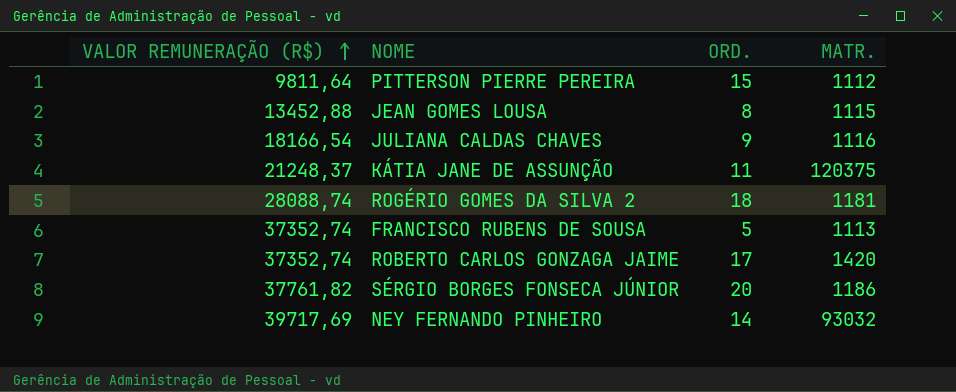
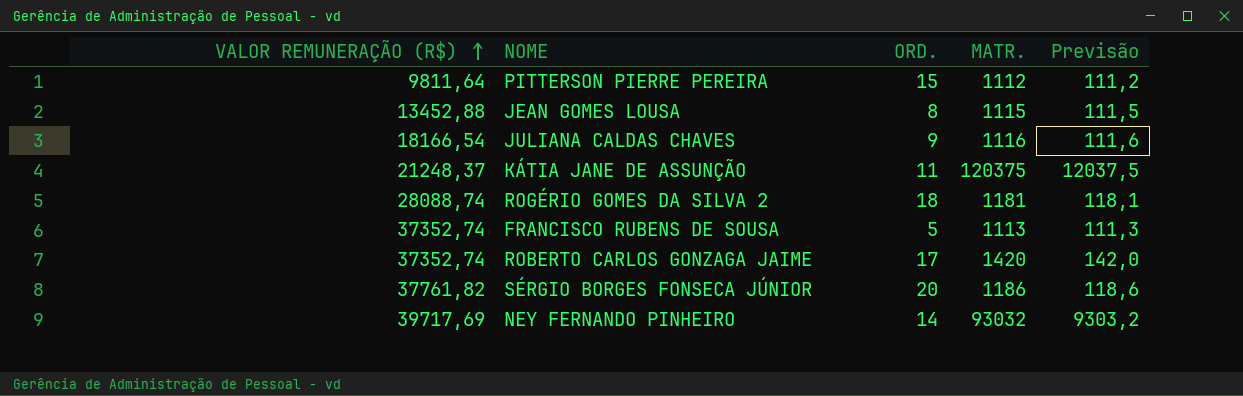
column Previsão | formula: none -> [MATR.] * 0,1

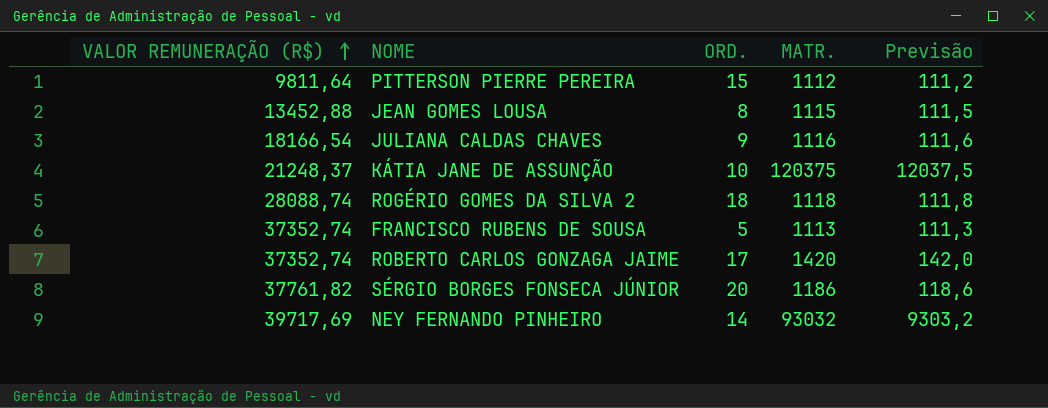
KÁTIA JANE DE ASSUNÇÃO | ORD.: 11 -> 10
ROGÉRIO GOMES DA SILVA 2 | MATR.: 1181 -> 1118
ROGÉRIO GOMES DA SILVA 2 | Previsão: 118,1 -> 111,8

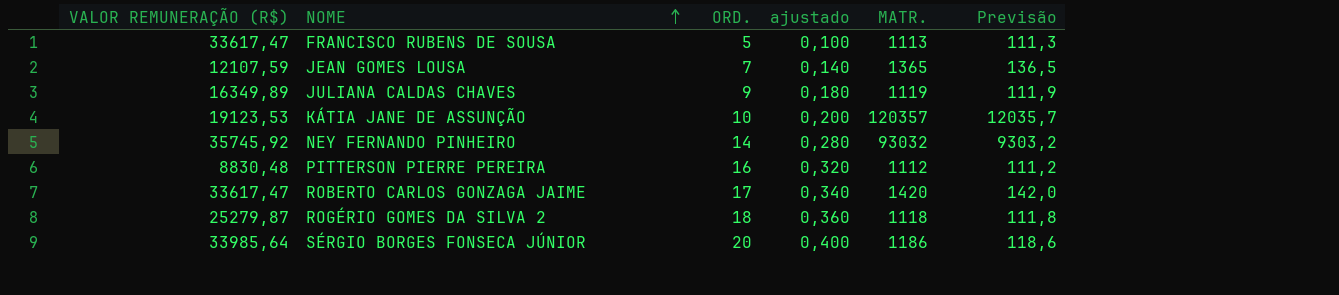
row order: VALOR REMUNERAÇÃO (R$) ascending -> NOME ascending
column ajustado | formula: none -> [ORD.] * 0,02
FRANCISCO RUBENS DE SOUSA | VALOR REMUNERAÇÃO (R$): 37352,74 -> 33617,47
JEAN GOMES LOUSA | VALOR REMUNERAÇÃO (R$): 13452,88 -> 12107,59
JEAN GOMES LOUSA | ORD.: 8 -> 7
JEAN GOMES LOUSA | MATR.: 1115 -> 1365
JEAN GOMES LOUSA | Previsão: 111,5 -> 136,5
JULIANA CALDAS CHAVES | VALOR REMUNERAÇÃO (R$): 18166,54 -> 16349,89
JULIANA CALDAS CHAVES | MATR.: 1116 -> 1119
JULIANA CALDAS CHAVES | Previsão: 111,6 -> 111,9
KÁTIA JANE DE ASSUNÇÃO | VALOR REMUNERAÇÃO (R$): 21248,37 -> 19123,53
KÁTIA JANE DE ASSUNÇÃO | MATR.: 120375 -> 120357
KÁTIA JANE DE ASSUNÇÃO | Previsão: 12037,5 -> 12035,7
NEY FERNANDO PINHEIRO | VALOR REMUNERAÇÃO (R$): 39717,69 -> 35745,92
PITTERSON PIERRE PEREIRA | VALOR REMUNERAÇÃO (R$): 9811,64 -> 8830,48
PITTERSON PIERRE PEREIRA | ORD.: 15 -> 16
ROBERTO CARLOS GONZAGA JAIME | VALOR REMUNERAÇÃO (R$): 37352,74 -> 33617,47
ROGÉRIO GOMES DA SILVA 2 | VALOR REMUNERAÇÃO (R$): 28088,74 -> 25279,87
SÉRGIO BORGES FONSECA JÚNIOR | VALOR REMUNERAÇÃO (R$): 37761,82 -> 33985,64

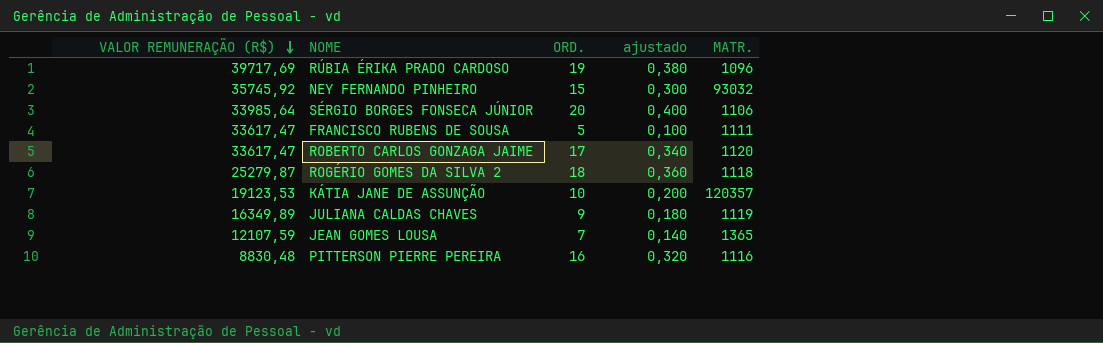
row order: NOME ascending -> VALOR REMUNERAÇÃO (R$) descending
column Previsão | formula: [MATR.] * 0,1 -> none
row RÚBIA ÉRIKA PRADO CARDOSO: none -> 39717,69 | 19 | 0,380 | 1096
NEY FERNANDO PINHEIRO | ORD.: 14 -> 15
NEY FERNANDO PINHEIRO | ajustado: 0,280 -> 0,300
SÉRGIO BORGES FONSECA JÚNIOR | MATR.: 1186 -> 1106
FRANCISCO RUBENS DE SOUSA | MATR.: 1113 -> 1111
ROBERTO CARLOS GONZAGA JAIME | MATR.: 1420 -> 1120
PITTERSON PIERRE PEREIRA | MATR.: 1112 -> 1116

